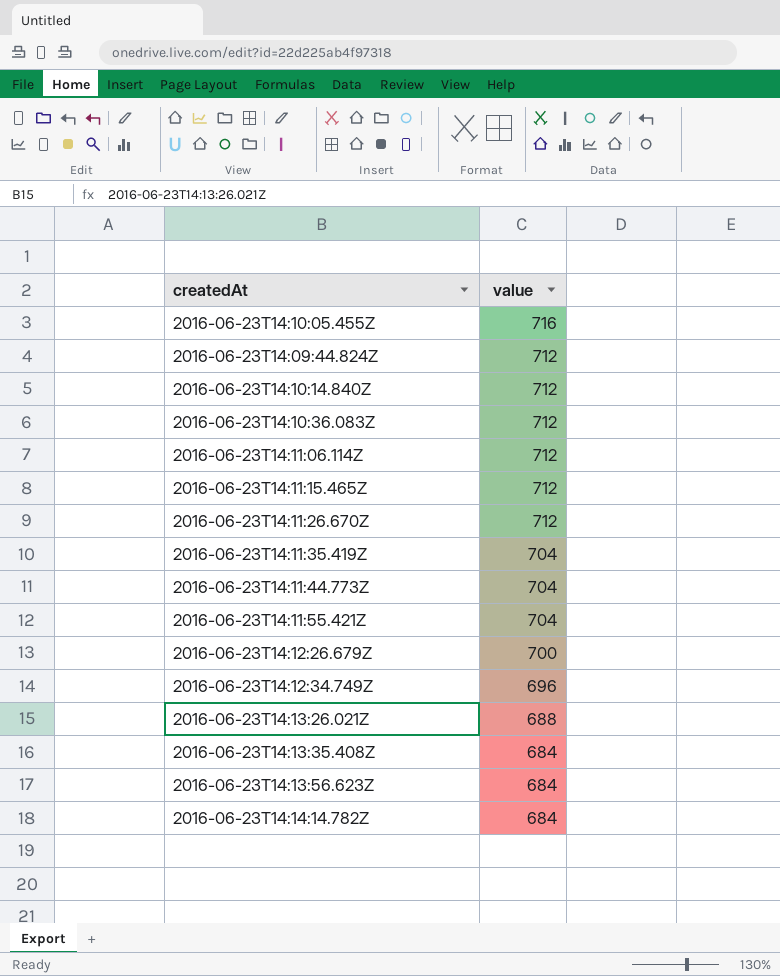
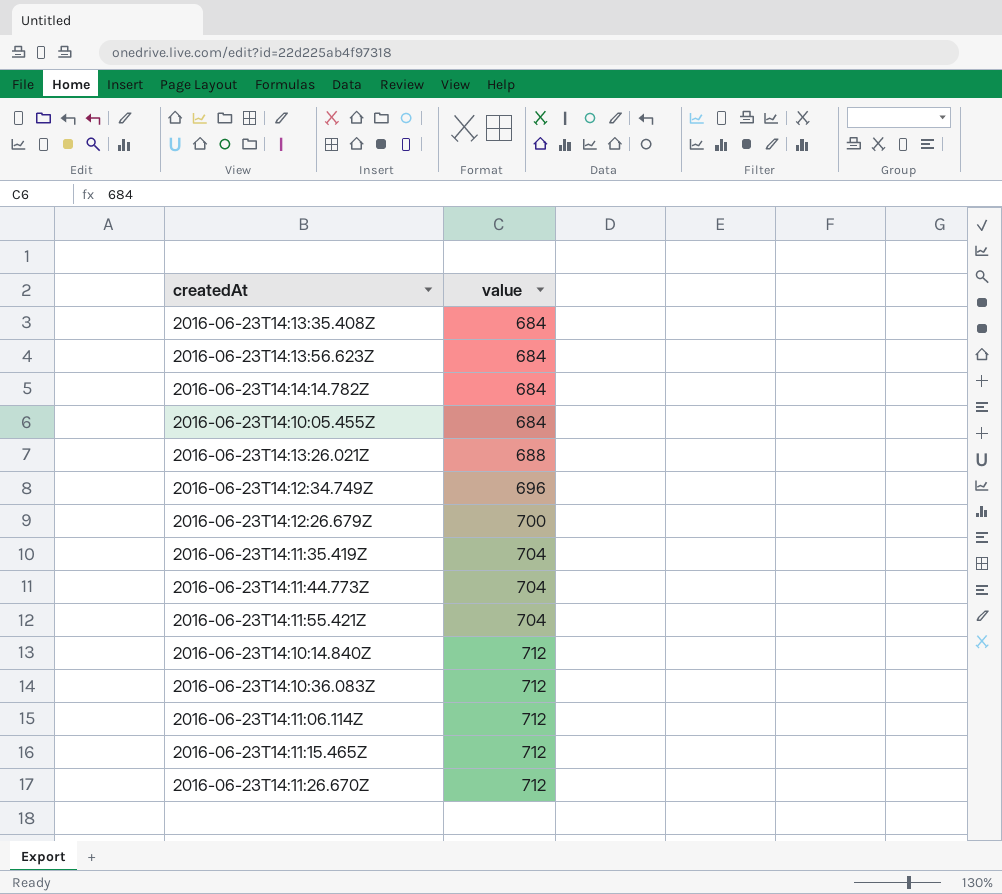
row order: value descending -> value ascending
row 2016-06-23T14:09:44.824Z: 712 -> none
2016-06-23T14:10:05.455Z | value: 716 -> 684

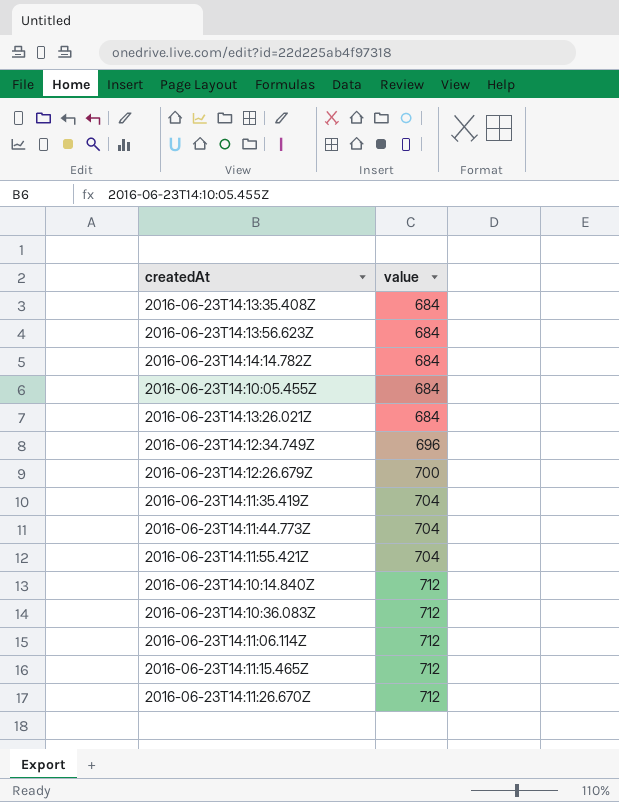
2016-06-23T14:13:26.021Z | value: 688 -> 684

